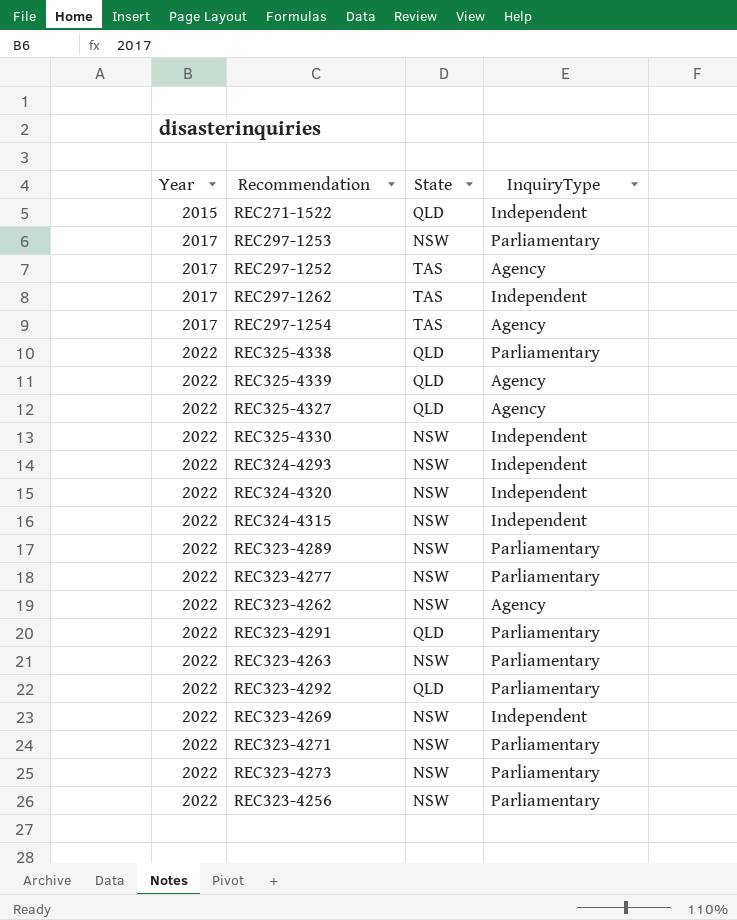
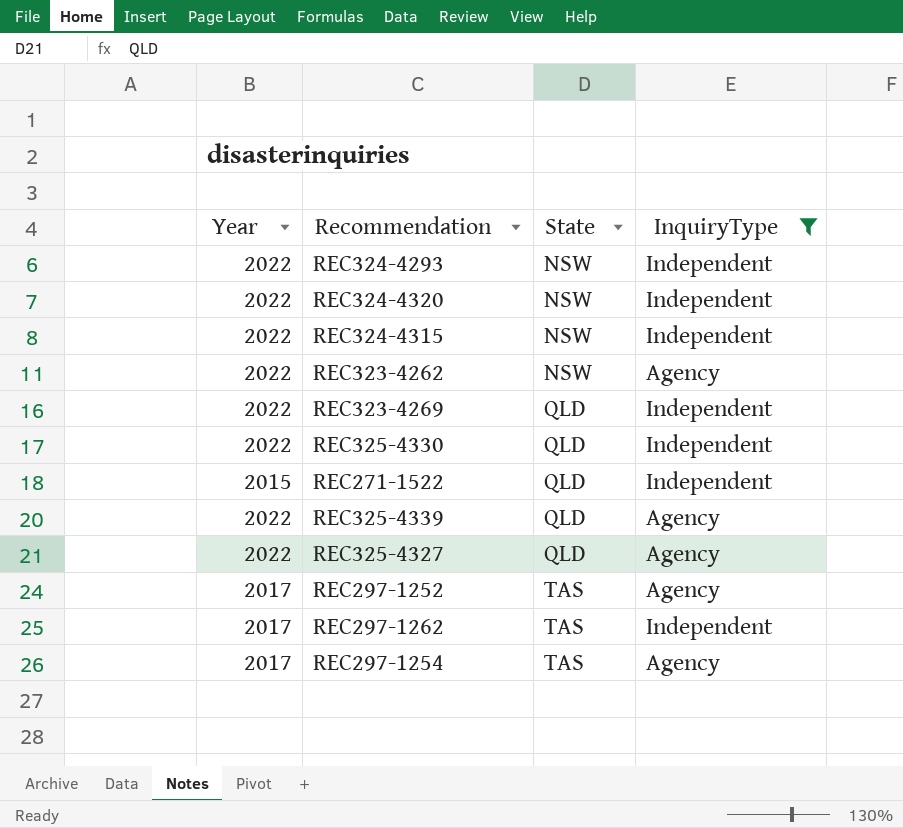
filter: none -> InquiryType != Parliamentary
row order: Year ascending -> State ascending
REC323-4269 | State: NSW -> QLD
REC325-4330 | State: NSW -> QLD

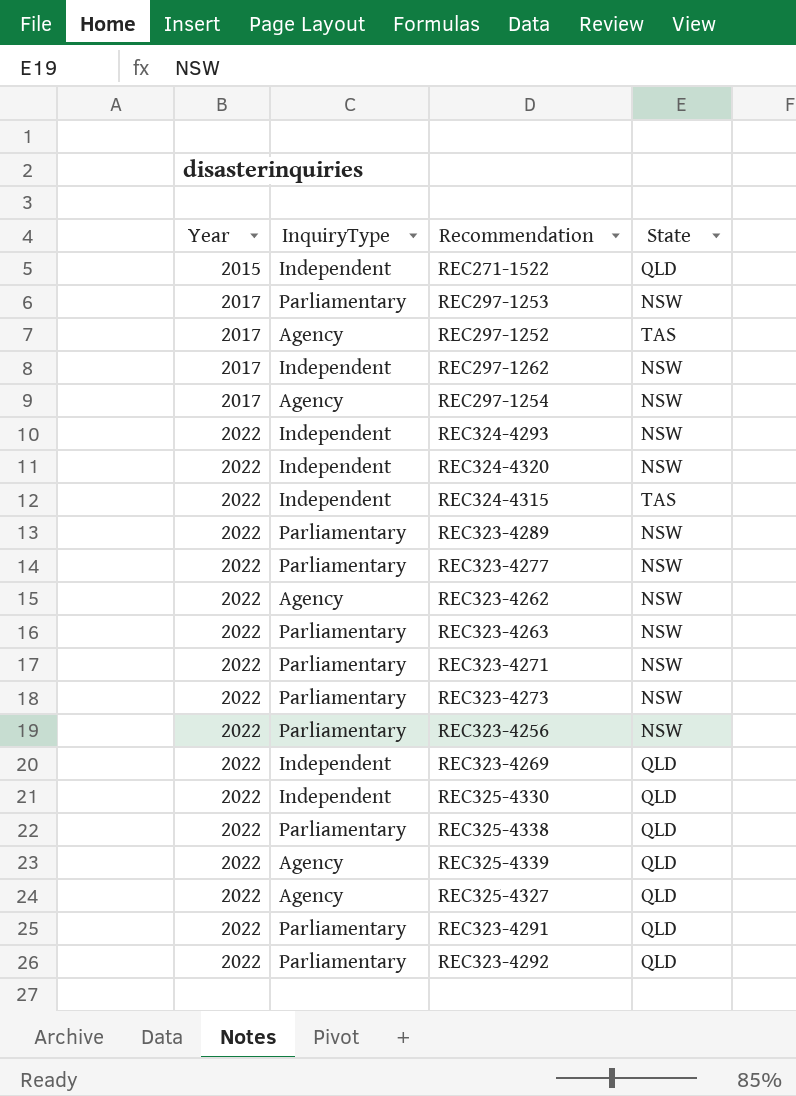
filter: InquiryType != Parliamentary -> none
row order: State ascending -> Year ascending
column InquiryType | position: 4 -> 2
REC297-1262 | State: TAS -> NSW
REC297-1254 | State: TAS -> NSW
REC324-4315 | State: NSW -> TAS

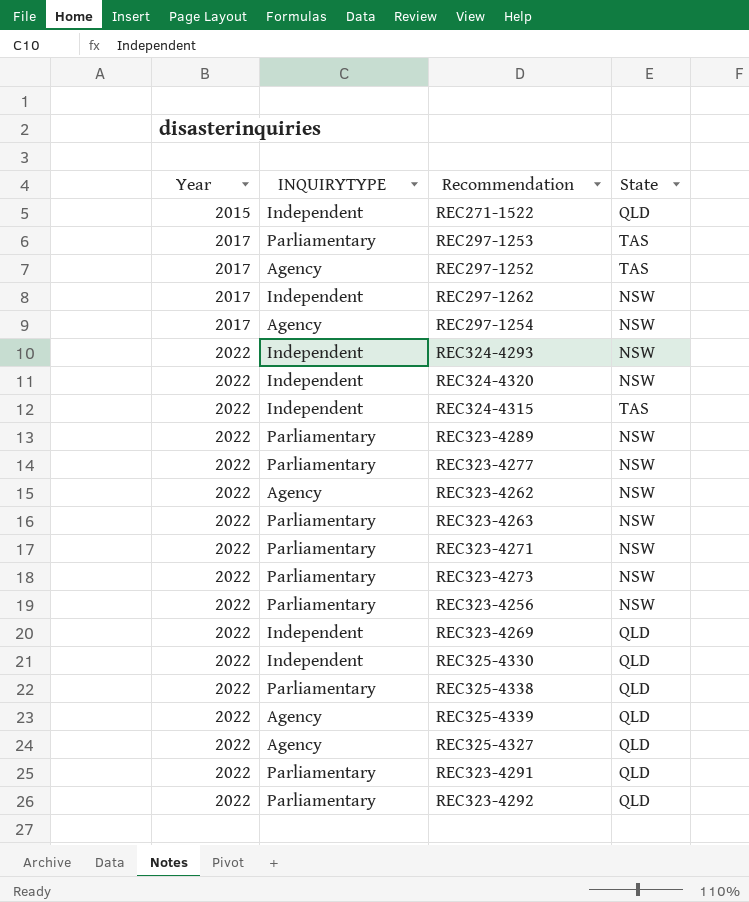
column name: InquiryType -> INQUIRYTYPE
REC297-1253 | State: NSW -> TAS

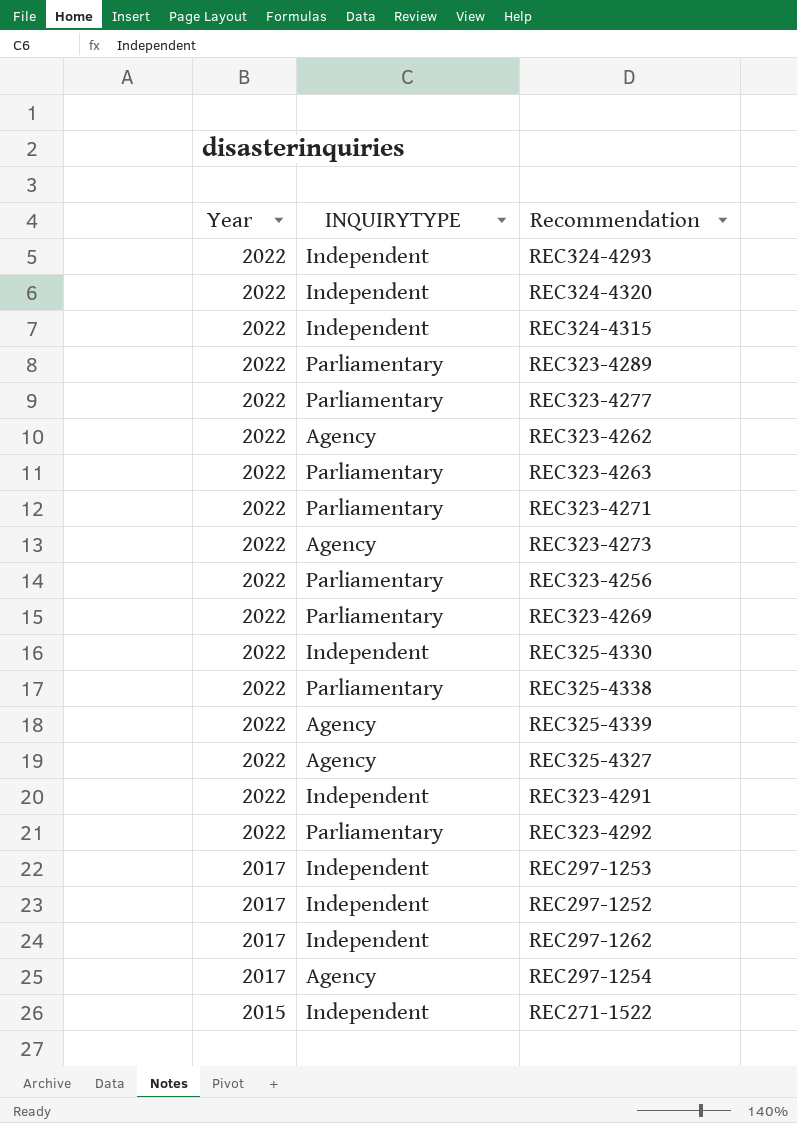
row order: Year ascending -> Year descending
column State | position: 4 -> none
REC323-4273 | INQUIRYTYPE: Parliamentary -> Agency
REC323-4269 | INQUIRYTYPE: Independent -> Parliamentary
REC323-4291 | INQUIRYTYPE: Parliamentary -> Independent
REC297-1253 | INQUIRYTYPE: Parliamentary -> Independent
REC297-1252 | INQUIRYTYPE: Agency -> Independent

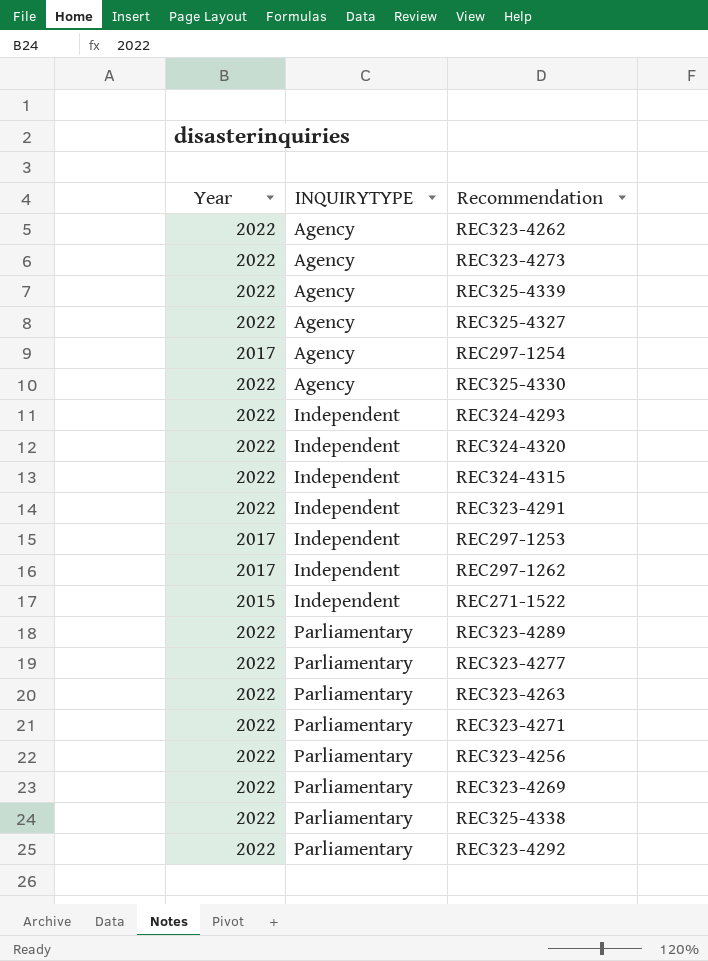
row order: Year descending -> INQUIRYTYPE ascending
row REC297-1252: 2017 | Independent -> none
REC325-4330 | INQUIRYTYPE: Independent -> Agency

